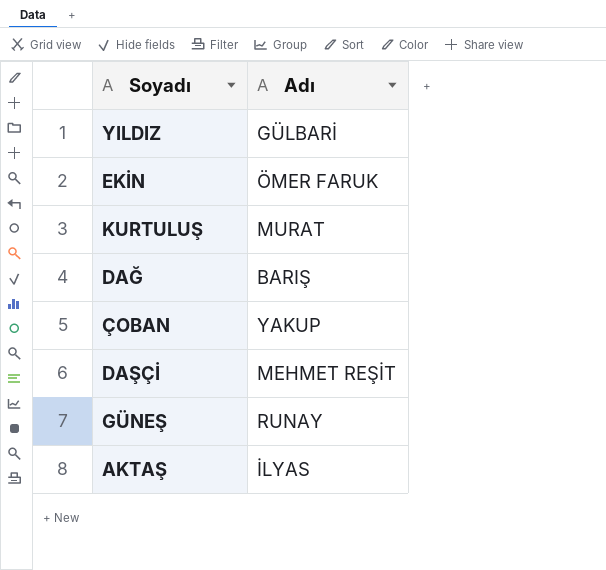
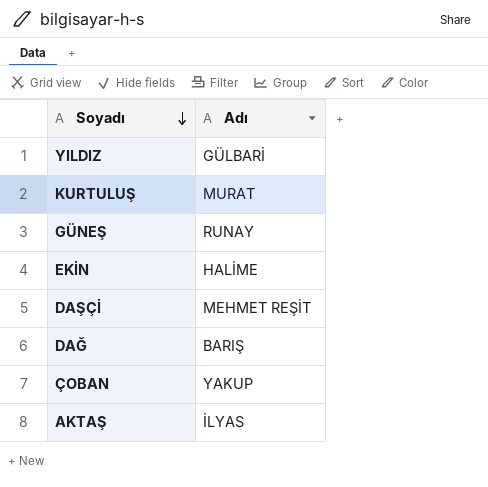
row order: none -> Soyadı descending
EKİN | Adı: ÖMER FARUK -> HALİME

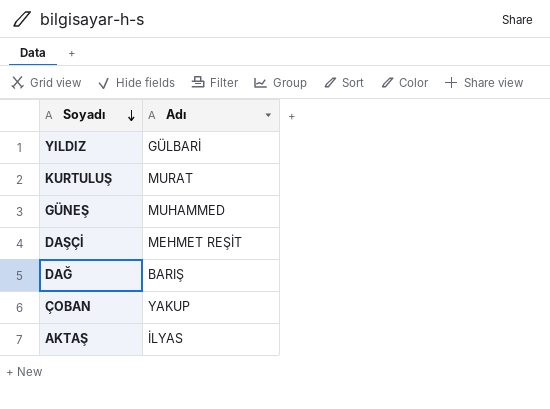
row EKİN: HALİME -> none
GÜNEŞ | Adı: RUNAY -> MUHAMMED

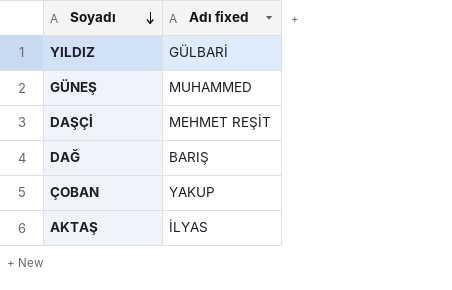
column name: Adı -> Adı fixed
row KURTULUŞ: MURAT -> none

